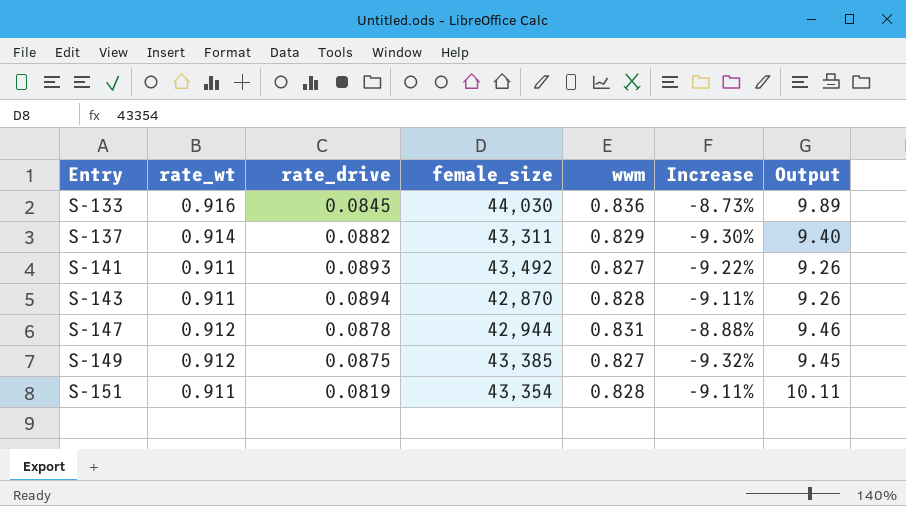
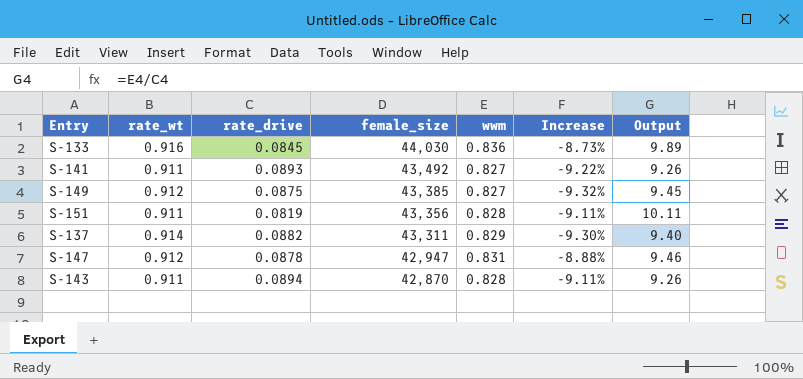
row order: Entry ascending -> female_size descending
S-151 | female_size: 43,354 -> 43,356
S-147 | female_size: 42,944 -> 42,947

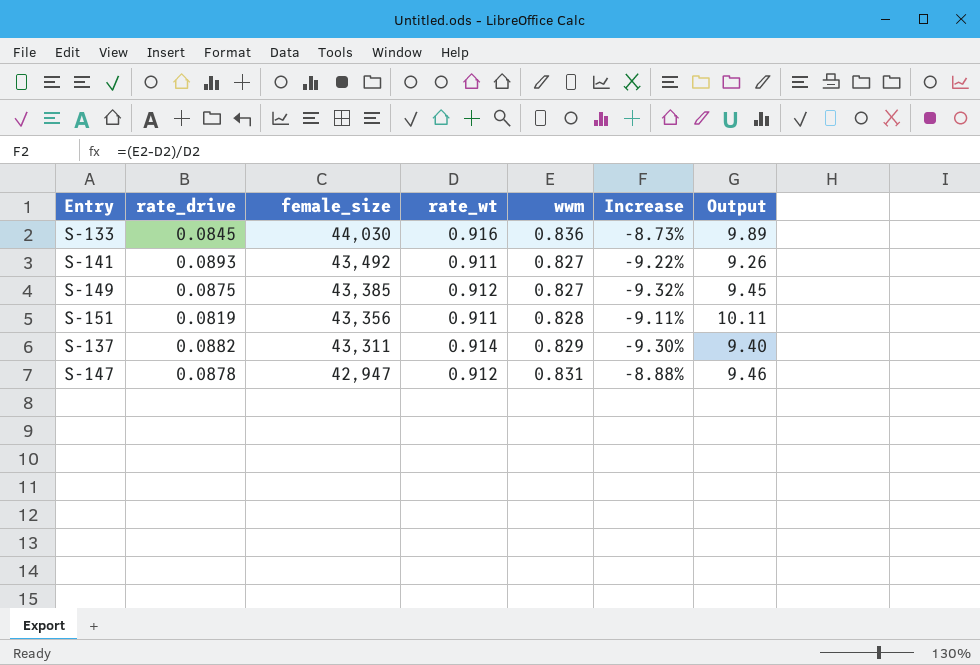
column rate_wt | position: 2 -> 4
row S-143: 0.911 | 0.0894 | 42,870 | 0.828 | -9.11% | 9.26 -> none

